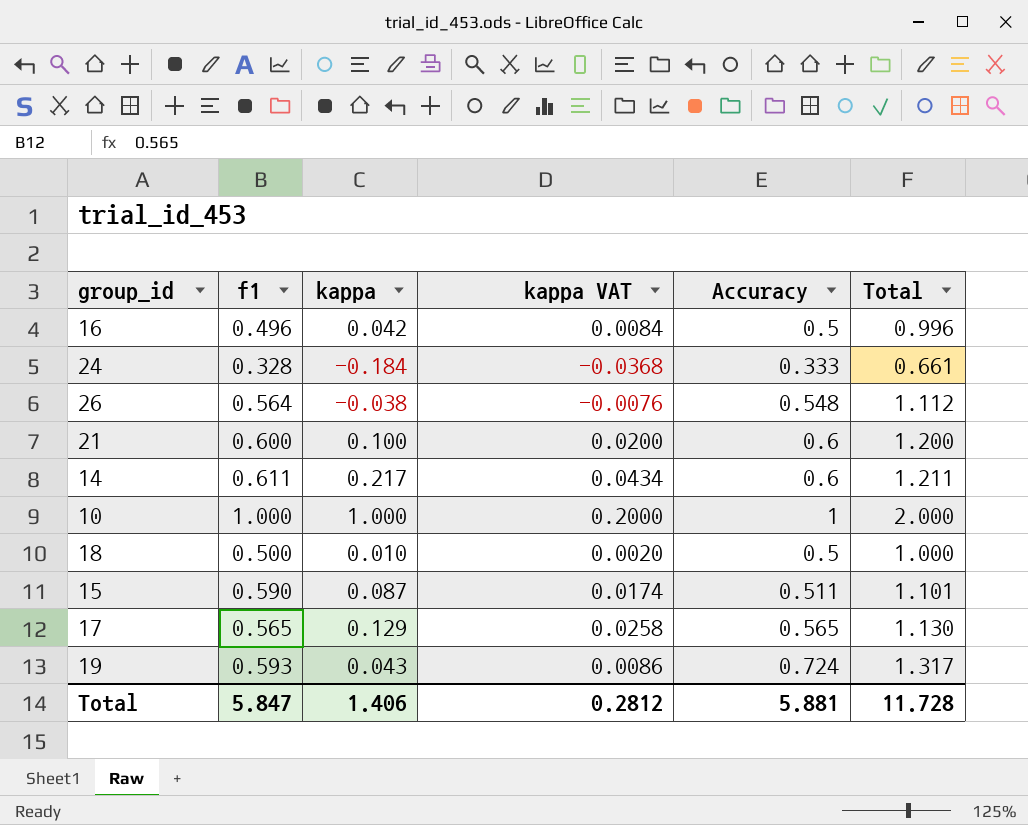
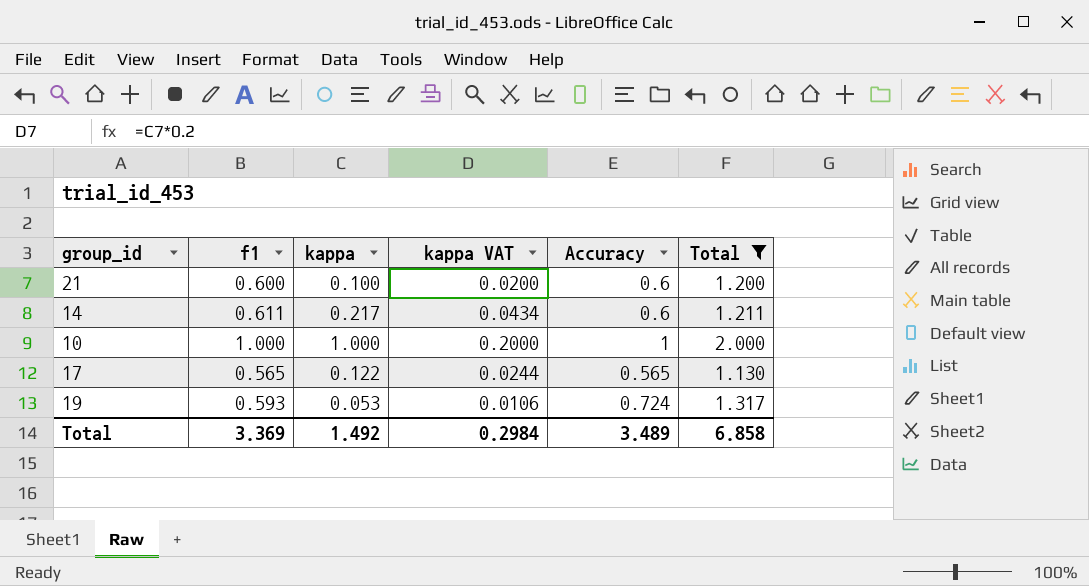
filter: none -> Total >= 1.130
17 | kappa: 0.129 -> 0.122
17 | kappa VAT: 0.0258 -> 0.0244
19 | kappa: 0.043 -> 0.053
19 | kappa VAT: 0.0086 -> 0.0106
Total | f1: 5.847 -> 3.369
Total | kappa: 1.406 -> 1.492
Total | kappa VAT: 0.2812 -> 0.2984
Total | Accuracy: 5.881 -> 3.489
Total | Total: 11.728 -> 6.858

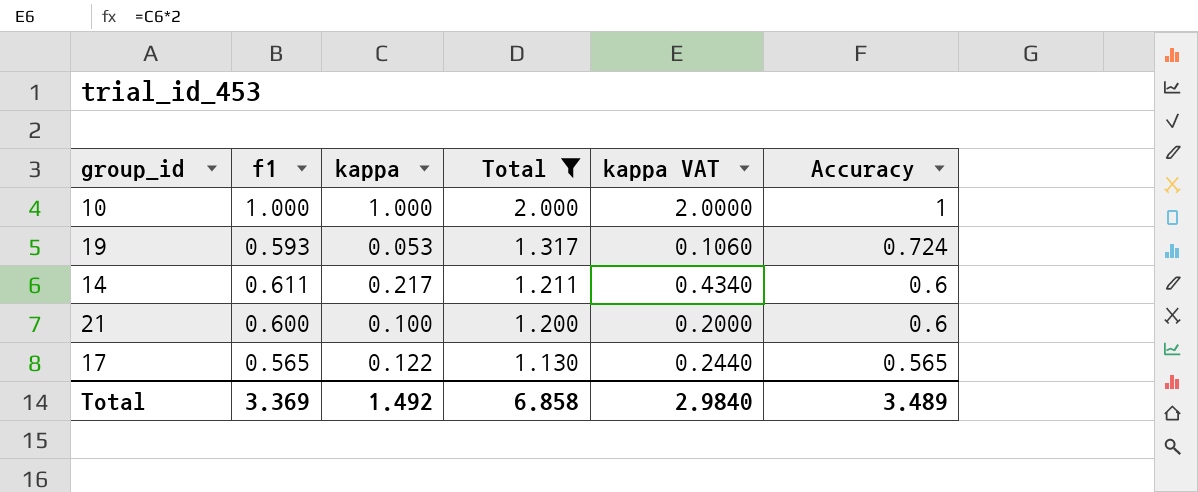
row order: none -> Total descending
column Total | position: 6 -> 4
column kappa VAT | formula: [kappa] * 0.2 -> [kappa] * 2
Total | kappa VAT: 0.2984 -> 2.9840

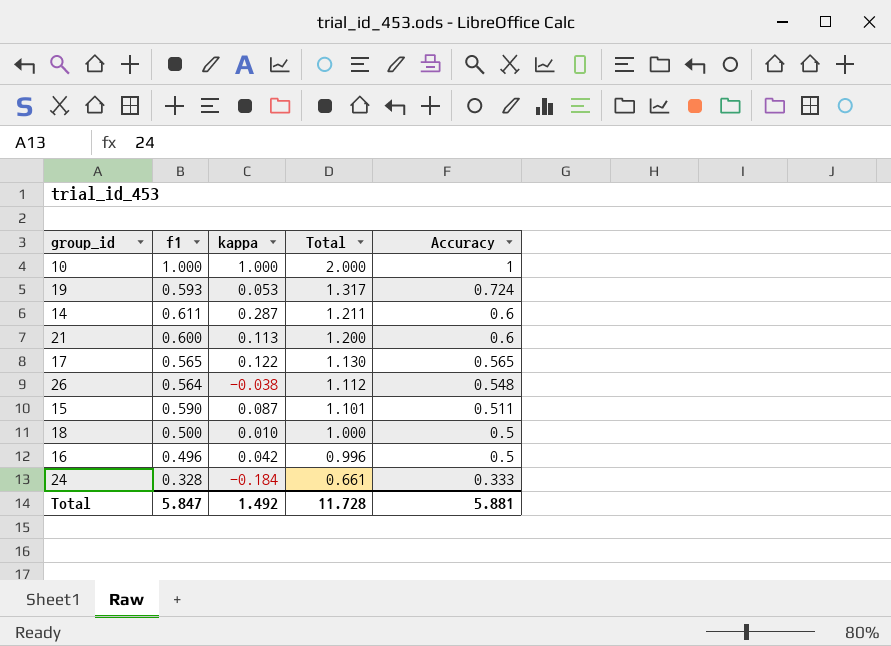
filter: Total >= 1.130 -> none
column kappa VAT | formula: [kappa] * 2 -> none
14 | kappa: 0.217 -> 0.287
21 | kappa: 0.100 -> 0.113
Total | f1: 3.369 -> 5.847
Total | Total: 6.858 -> 11.728
Total | Accuracy: 3.489 -> 5.881

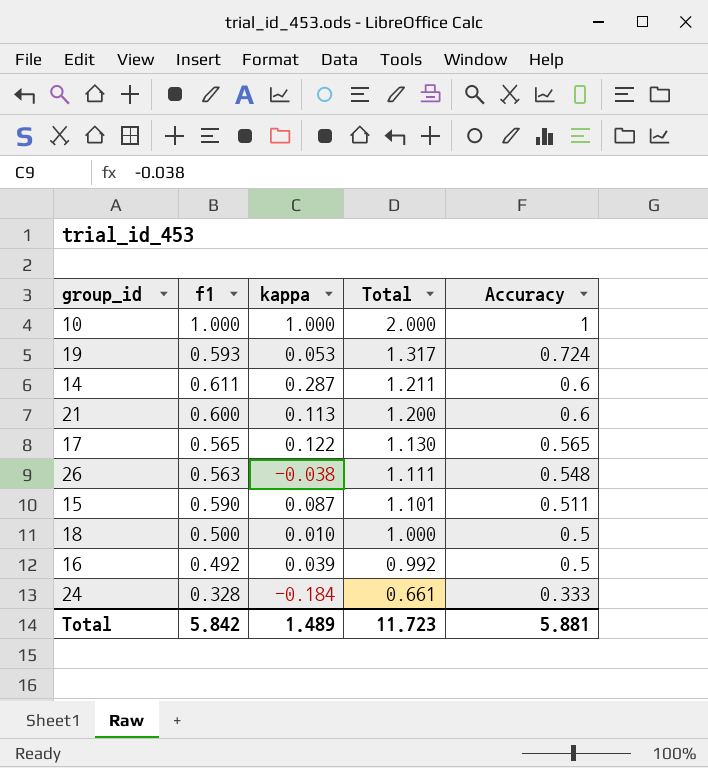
26 | f1: 0.564 -> 0.563
26 | Total: 1.112 -> 1.111
16 | f1: 0.496 -> 0.492
16 | kappa: 0.042 -> 0.039
16 | Total: 0.996 -> 0.992
Total | f1: 5.847 -> 5.842
Total | kappa: 1.492 -> 1.489
Total | Total: 11.728 -> 11.723

